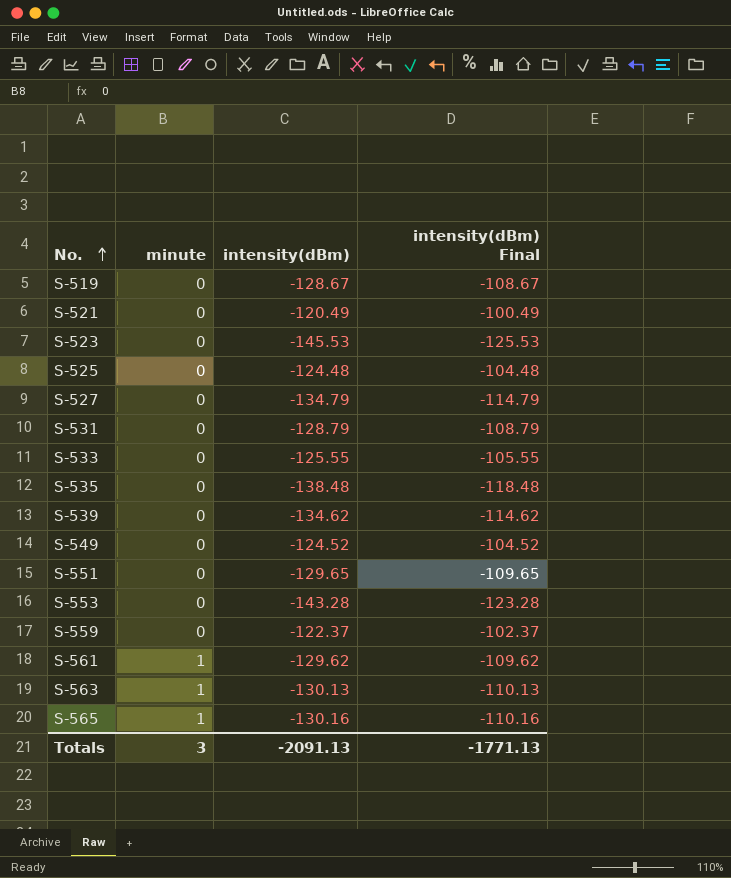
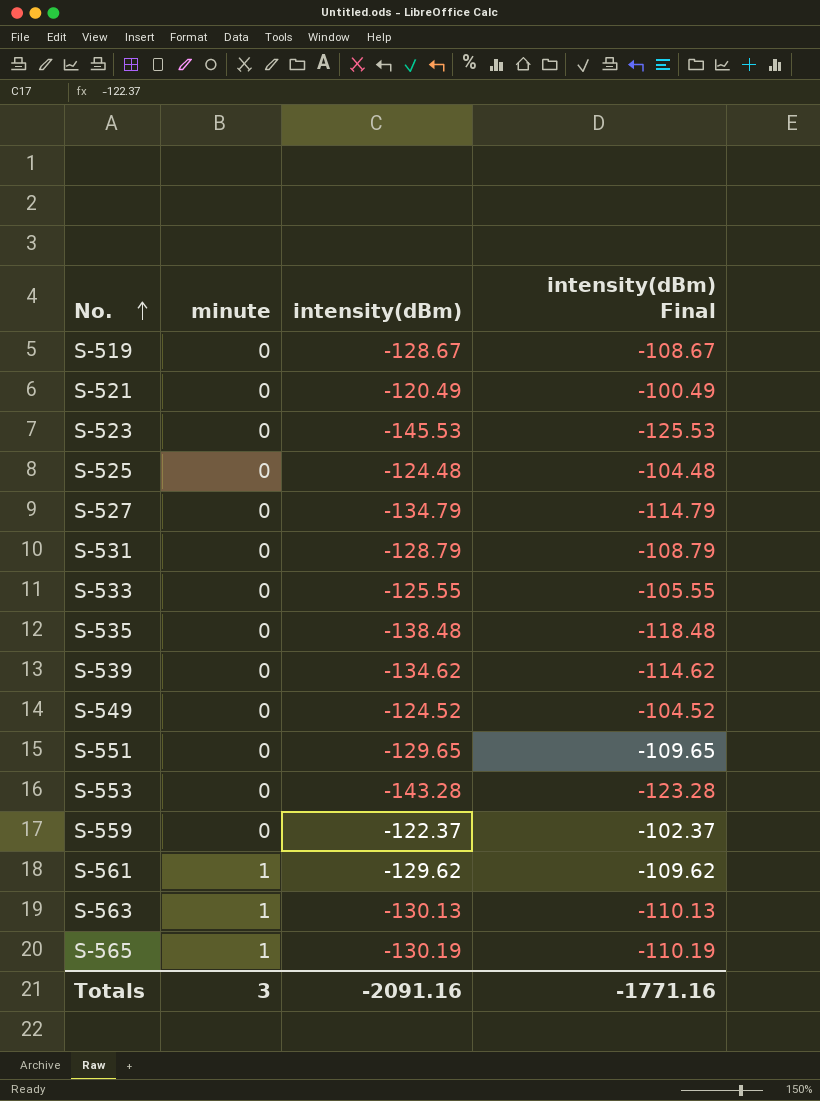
S-565 | intensity(dBm): -130.16 -> -130.19
S-565 | intensity(dBm) Final: -110.16 -> -110.19
Totals | intensity(dBm): -2091.13 -> -2091.16
Totals | intensity(dBm) Final: -1771.13 -> -1771.16

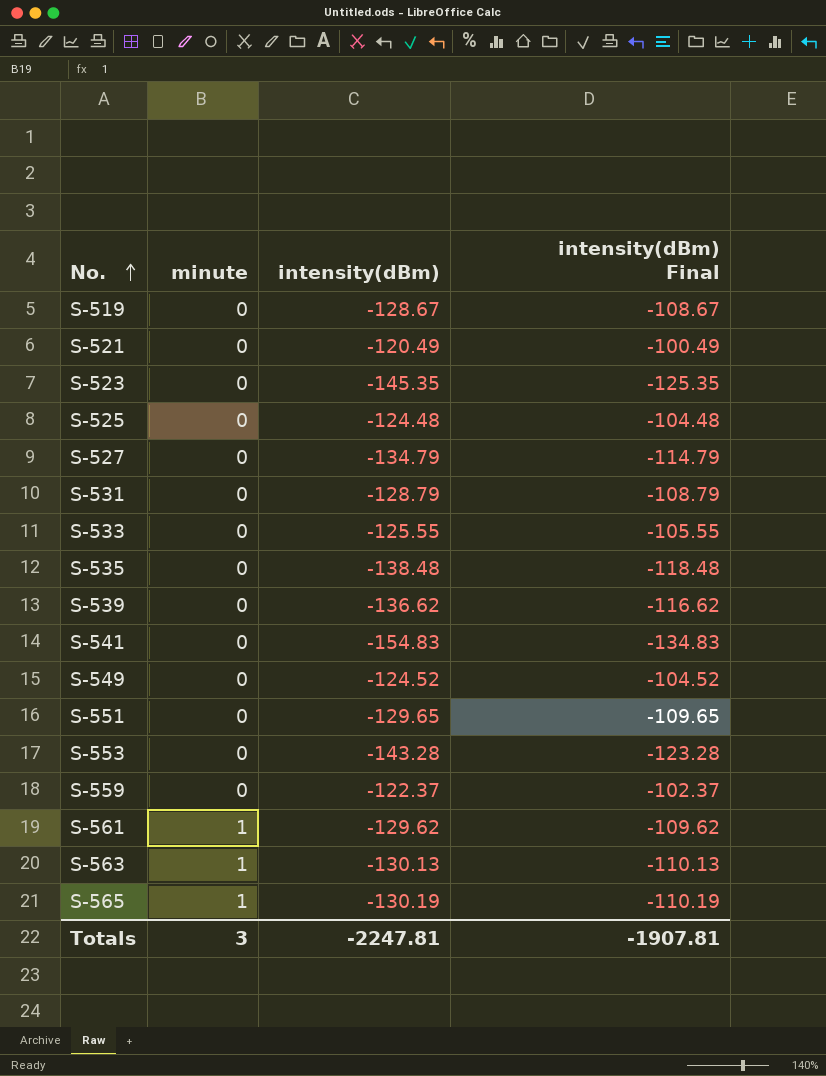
S-523 | intensity(dBm): -145.53 -> -145.35
S-523 | intensity(dBm) Final: -125.53 -> -125.35
S-539 | intensity(dBm): -134.62 -> -136.62
S-539 | intensity(dBm) Final: -114.62 -> -116.62
row S-541: none -> 0 | -154.83 | -134.83
Totals | intensity(dBm): -2091.16 -> -2247.81
Totals | intensity(dBm) Final: -1771.16 -> -1907.81

